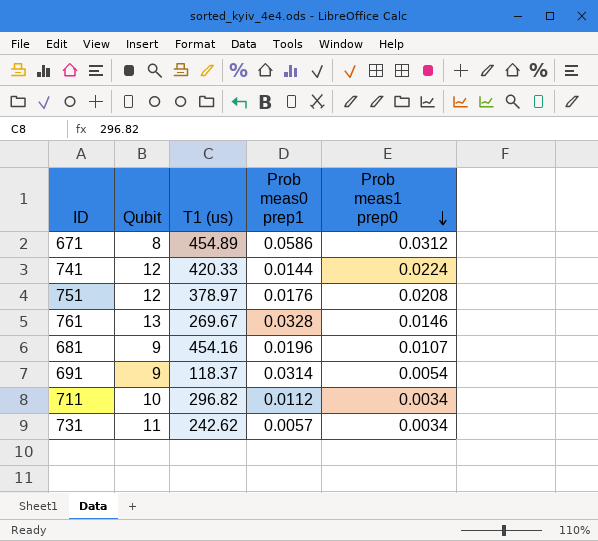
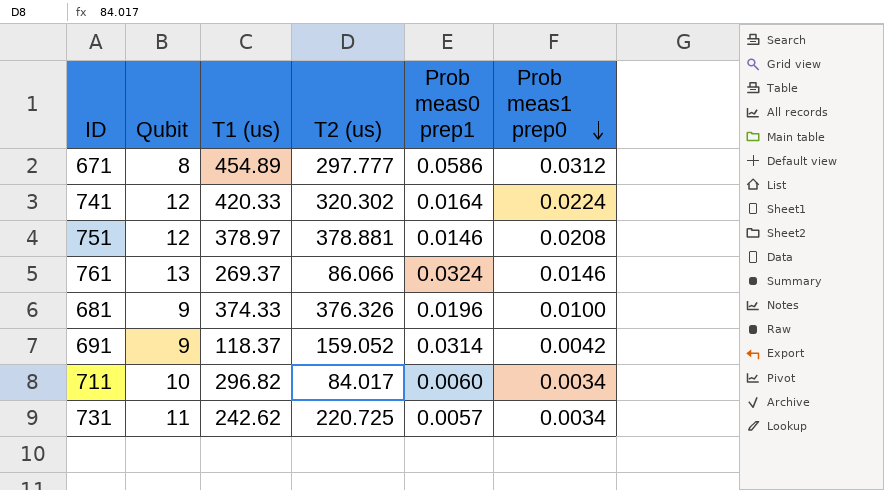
column T2 (us) | position: none -> 4
741 | Prob meas0 prep1: 0.0144 -> 0.0164
751 | Prob meas0 prep1: 0.0176 -> 0.0146
761 | T1 (us): 269.67 -> 269.37
761 | Prob meas0 prep1: 0.0328 -> 0.0324
681 | T1 (us): 454.16 -> 374.33
681 | Prob meas1 prep0: 0.0107 -> 0.0100
691 | Prob meas1 prep0: 0.0054 -> 0.0042
711 | Prob meas0 prep1: 0.0112 -> 0.0060

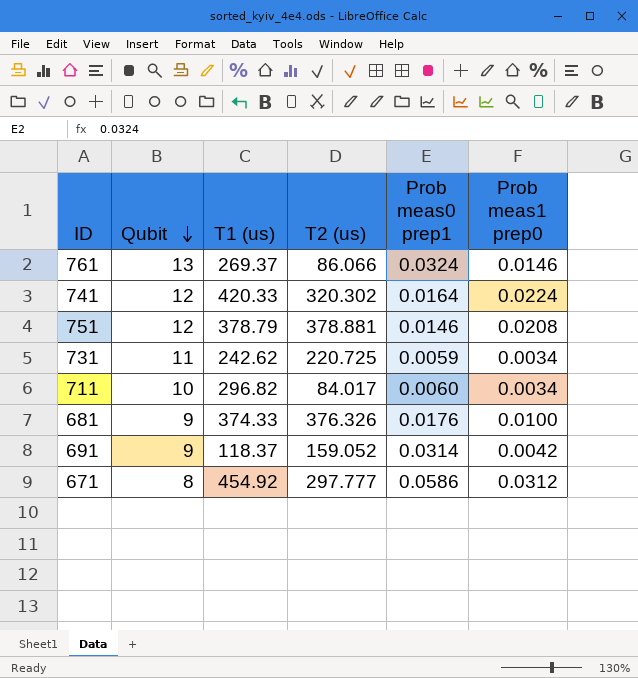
row order: Prob meas1 prep0 descending -> Qubit descending
751 | T1 (us): 378.97 -> 378.79
731 | Prob meas0 prep1: 0.0057 -> 0.0059
681 | Prob meas0 prep1: 0.0196 -> 0.0176
671 | T1 (us): 454.89 -> 454.92

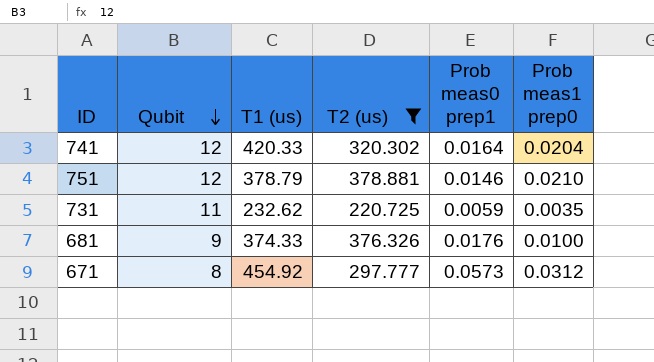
filter: none -> T2 (us) >= 220.725
741 | Prob meas1 prep0: 0.0224 -> 0.0204
751 | Prob meas1 prep0: 0.0208 -> 0.0210
731 | T1 (us): 242.62 -> 232.62
731 | Prob meas1 prep0: 0.0034 -> 0.0035
671 | Prob meas0 prep1: 0.0586 -> 0.0573

